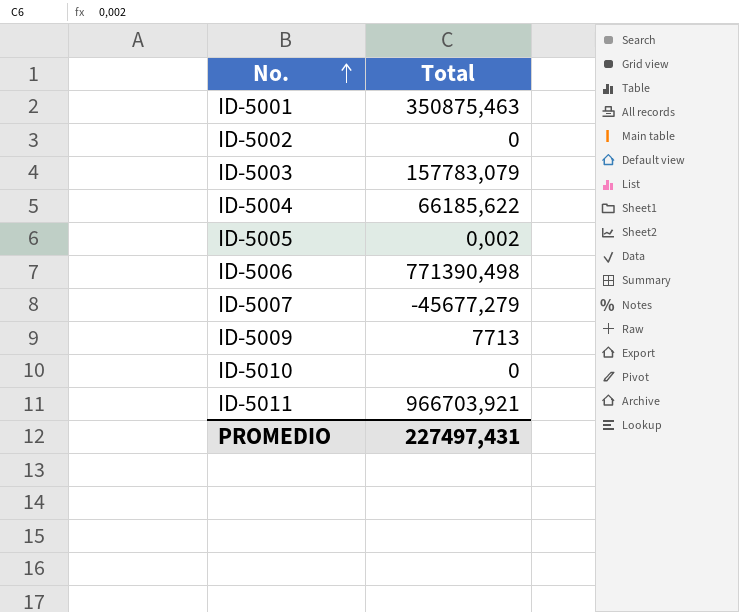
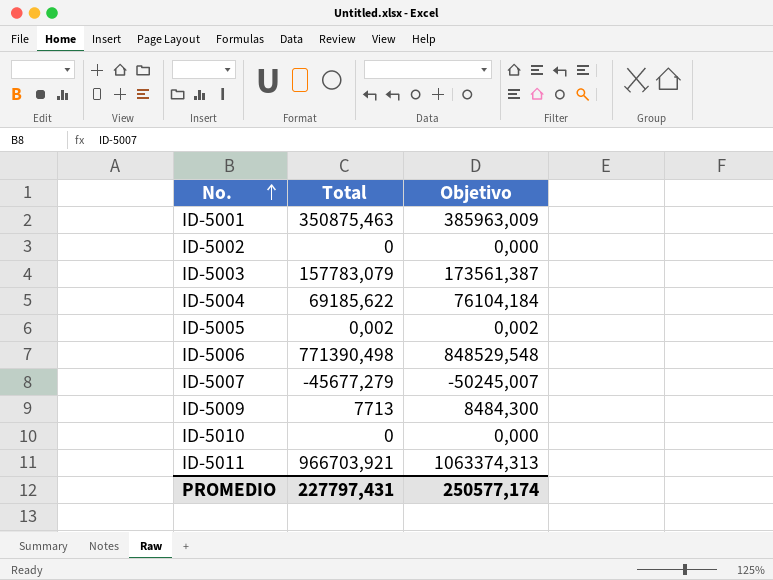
column Objetivo | formula: none -> [Total] * 1,1
ID-5004 | Total: 66185,622 -> 69185,622
PROMEDIO | Total: 227497,431 -> 227797,431

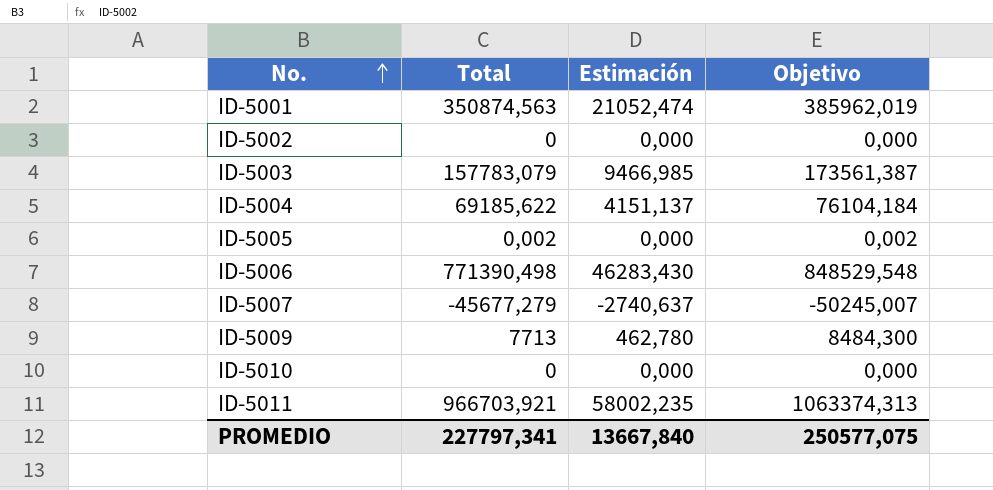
column Estimación | formula: none -> [Total] * 0,06
ID-5001 | Total: 350875,463 -> 350874,563
ID-5001 | Objetivo: 385963,009 -> 385962,019
PROMEDIO | Total: 227797,431 -> 227797,341
PROMEDIO | Objetivo: 250577,174 -> 250577,075

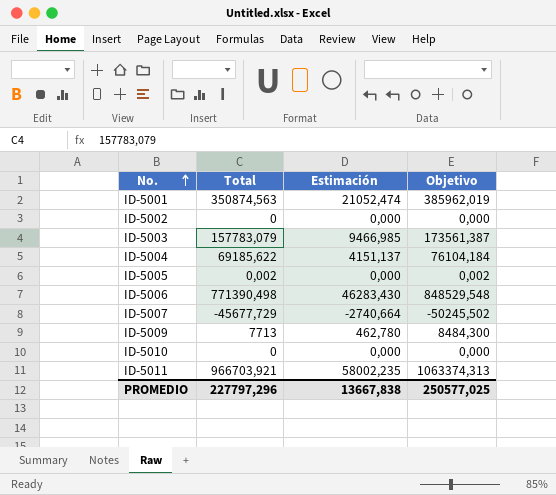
ID-5007 | Total: -45677,279 -> -45677,729
ID-5007 | Estimación: -2740,637 -> -2740,664
ID-5007 | Objetivo: -50245,007 -> -50245,502
PROMEDIO | Total: 227797,341 -> 227797,296
PROMEDIO | Estimación: 13667,840 -> 13667,838
PROMEDIO | Objetivo: 250577,075 -> 250577,025

